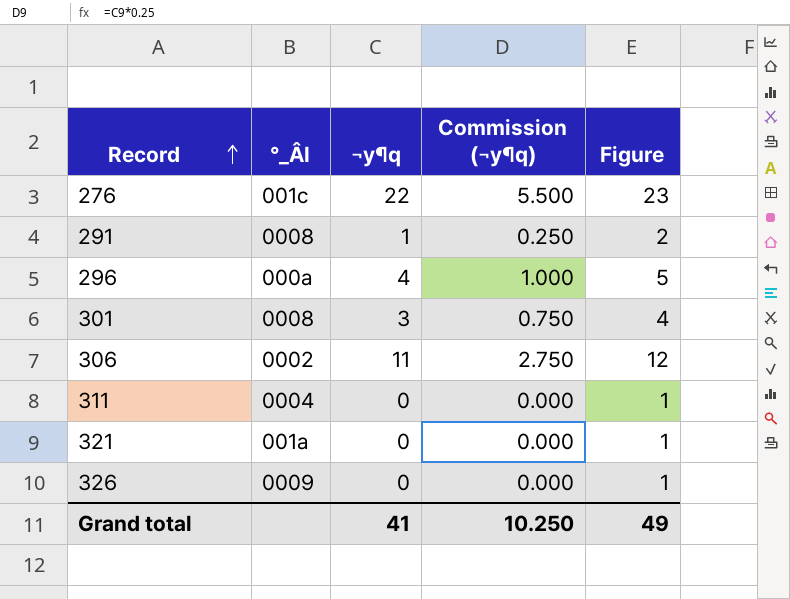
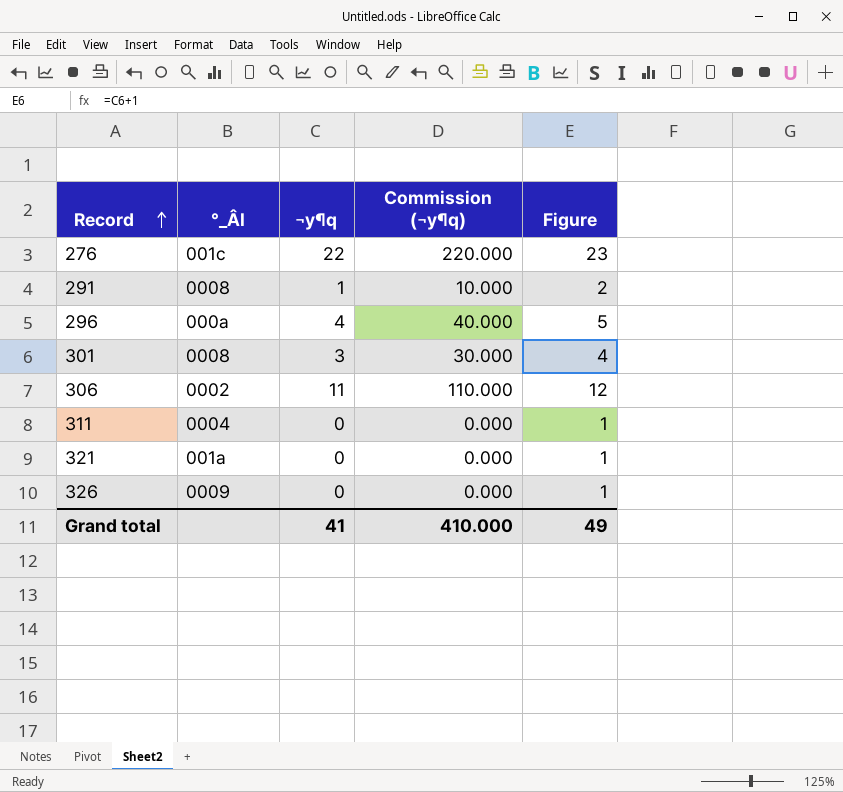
column Commission (¬y¶q) | formula: [¬y¶q] * 0.25 -> [¬y¶q] * 10
Grand total | Commission (¬y¶q): 10.250 -> 410.000

